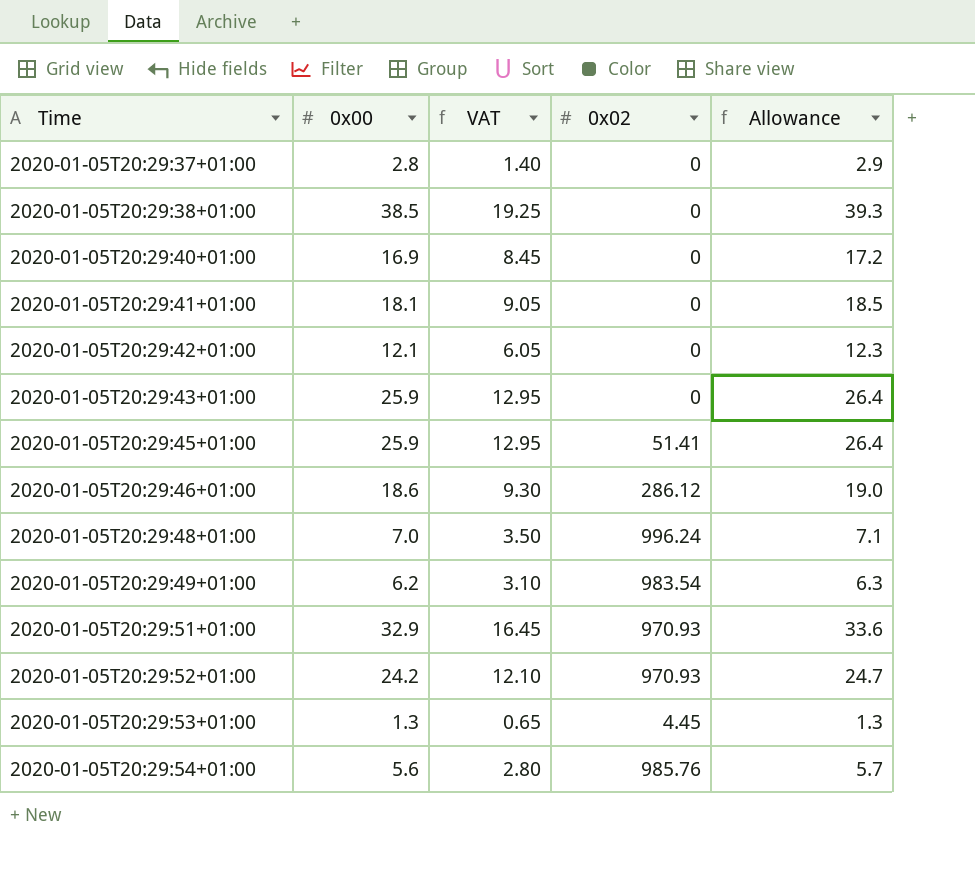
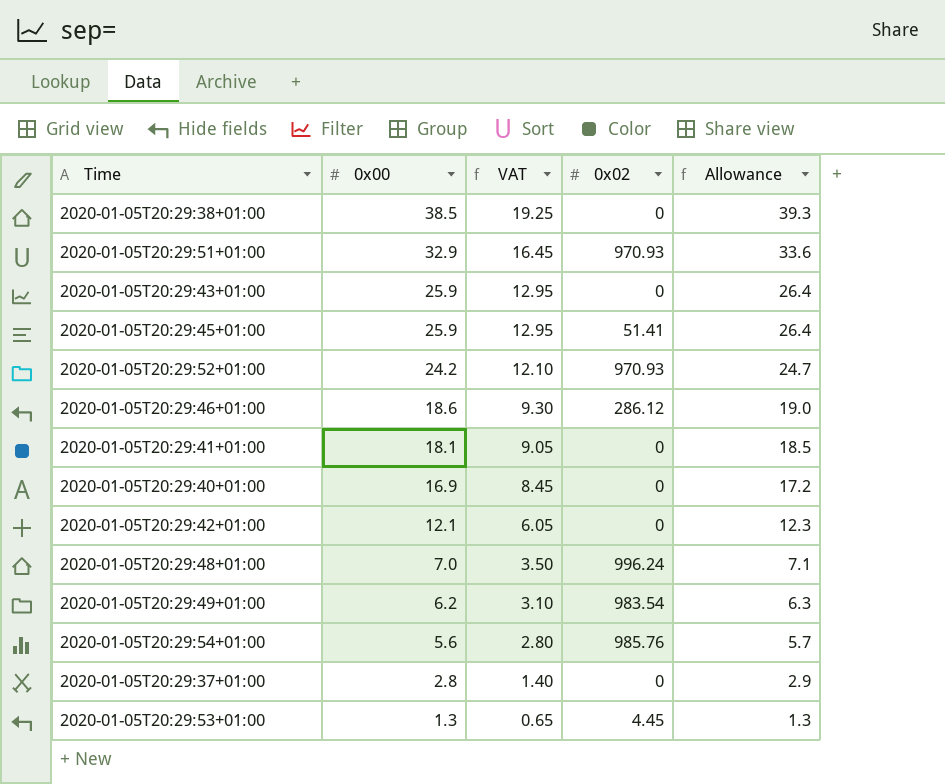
row order: Time ascending -> 0x00 descending

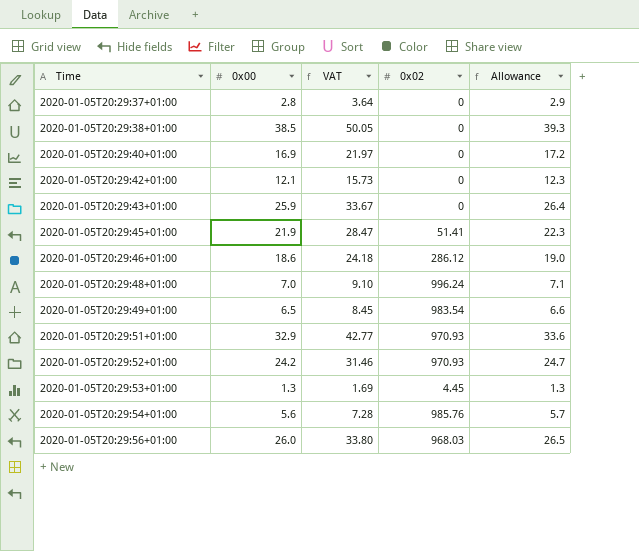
row order: 0x00 descending -> Time ascending
column VAT | formula: [0x00] * 0.5 -> [0x00] * 1.3
row 2020-01-05T20:29:41+01:00: 18.1 | 9.05 | 0 | 18.5 -> none
2020-01-05T20:29:45+01:00 | 0x00: 25.9 -> 21.9
2020-01-05T20:29:45+01:00 | Allowance: 26.4 -> 22.3
2020-01-05T20:29:49+01:00 | 0x00: 6.2 -> 6.5
2020-01-05T20:29:49+01:00 | Allowance: 6.3 -> 6.6
row 2020-01-05T20:29:56+01:00: none -> 26.0 | 33.80 | 968.03 | 26.5

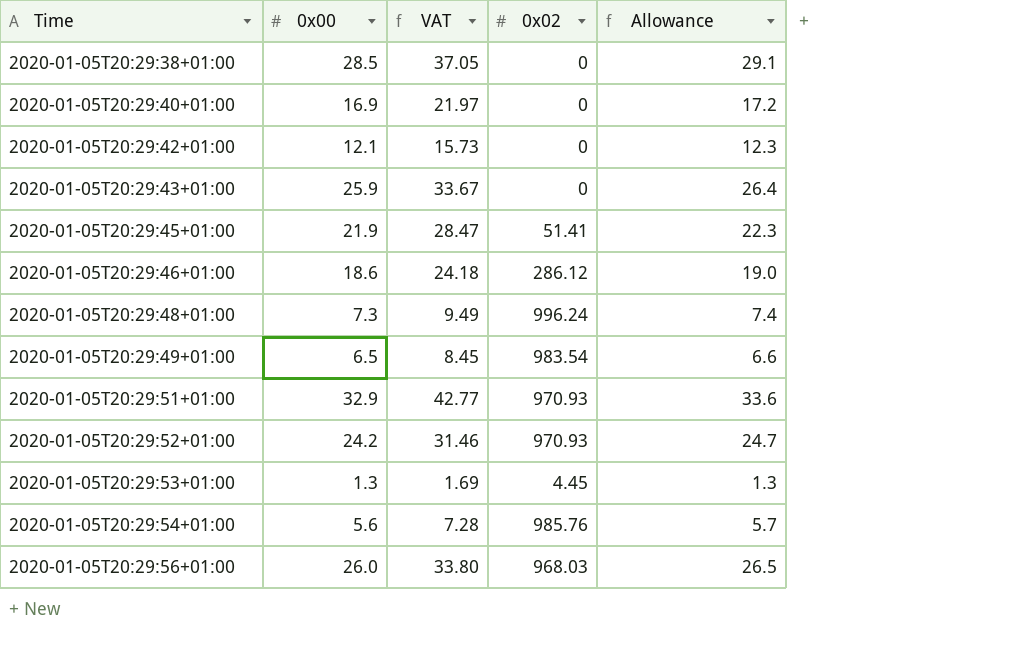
row 2020-01-05T20:29:37+01:00: 2.8 | 3.64 | 0 | 2.9 -> none
2020-01-05T20:29:38+01:00 | 0x00: 38.5 -> 28.5
2020-01-05T20:29:38+01:00 | VAT: 50.05 -> 37.05
2020-01-05T20:29:38+01:00 | Allowance: 39.3 -> 29.1
2020-01-05T20:29:48+01:00 | 0x00: 7.0 -> 7.3
2020-01-05T20:29:48+01:00 | VAT: 9.10 -> 9.49
2020-01-05T20:29:48+01:00 | Allowance: 7.1 -> 7.4

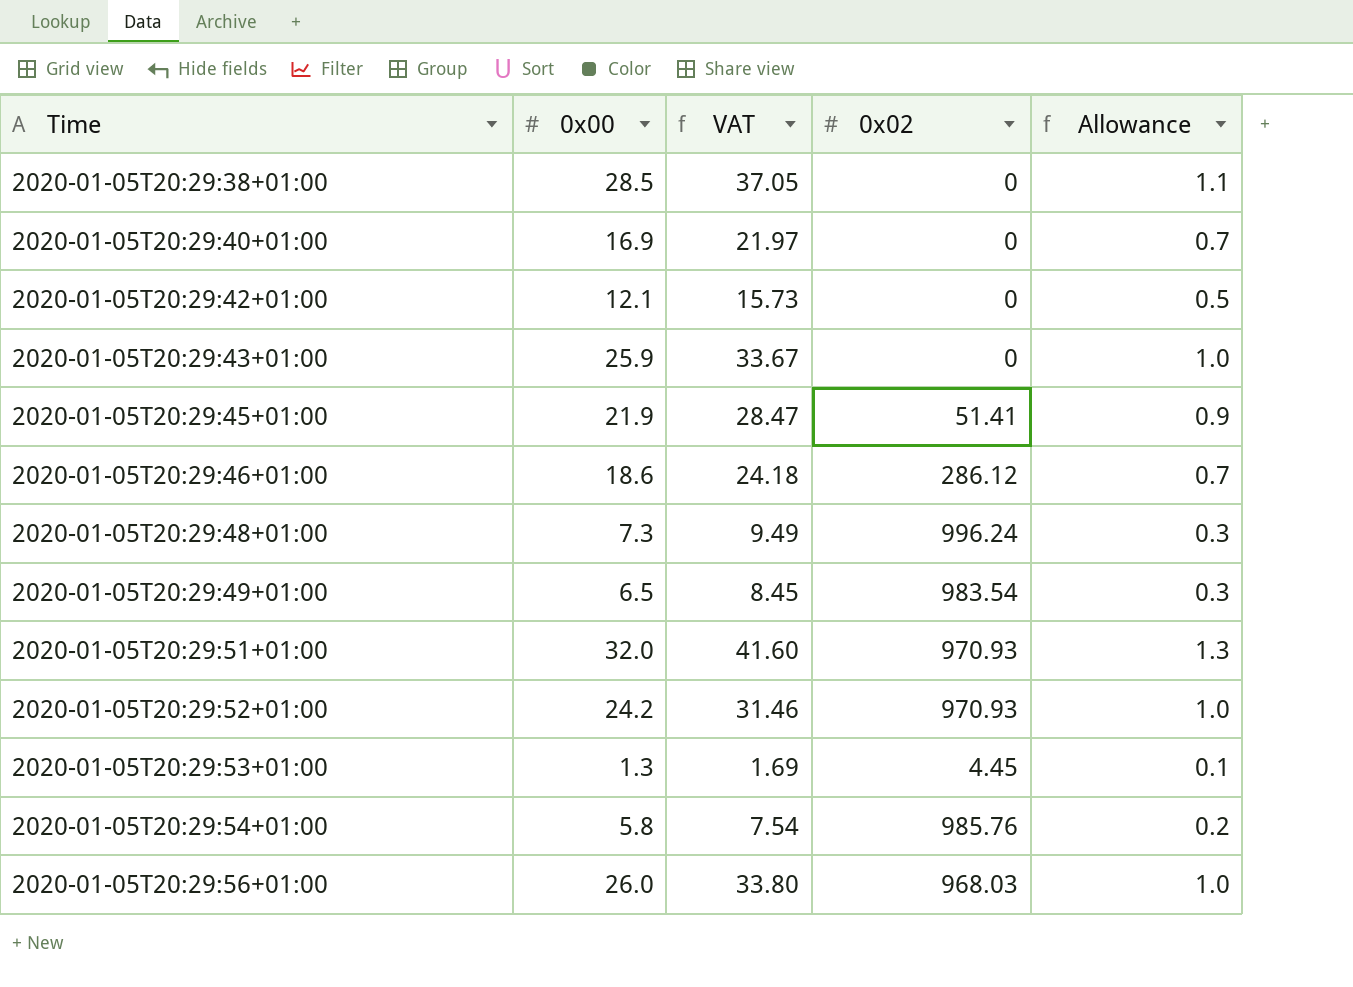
column Allowance | formula: [0x00] * 1.02 -> [0x00] * 0.04
2020-01-05T20:29:51+01:00 | 0x00: 32.9 -> 32.0
2020-01-05T20:29:51+01:00 | VAT: 42.77 -> 41.60
2020-01-05T20:29:54+01:00 | 0x00: 5.6 -> 5.8
2020-01-05T20:29:54+01:00 | VAT: 7.28 -> 7.54

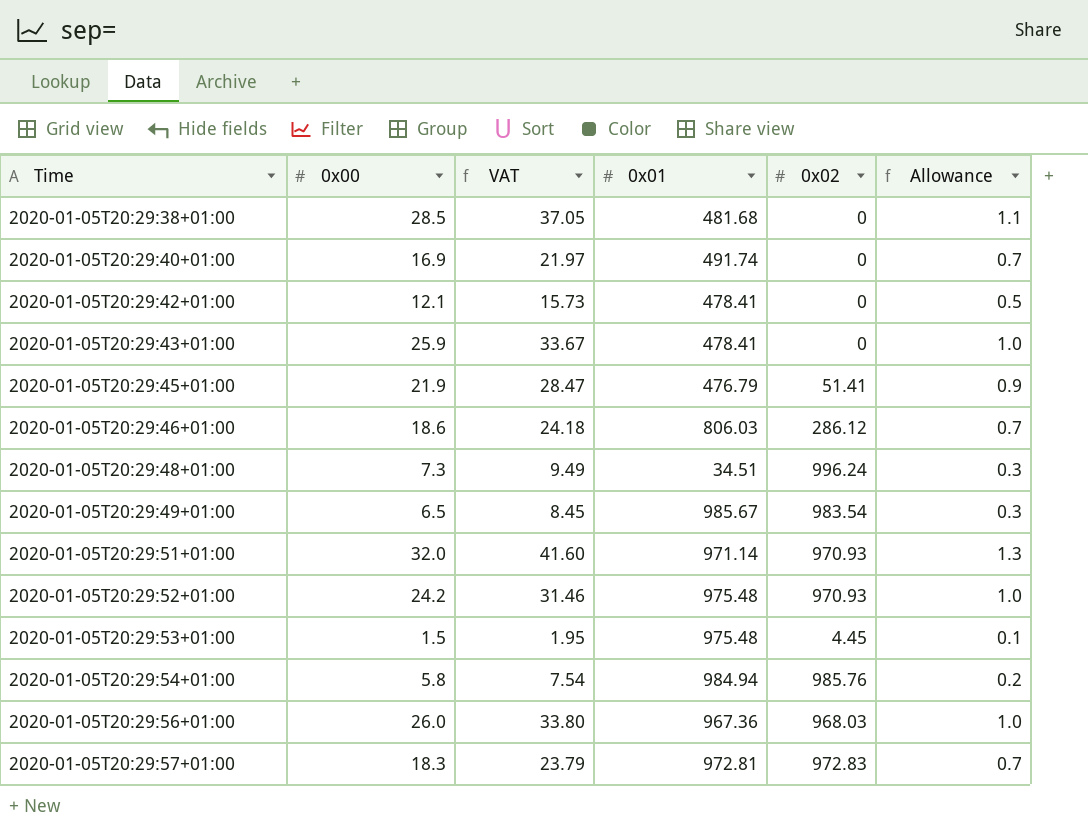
column 0x01 | position: none -> 4
2020-01-05T20:29:53+01:00 | 0x00: 1.3 -> 1.5
2020-01-05T20:29:53+01:00 | VAT: 1.69 -> 1.95
row 2020-01-05T20:29:57+01:00: none -> 18.3 | 23.79 | 972.81 | 972.83 | 0.7

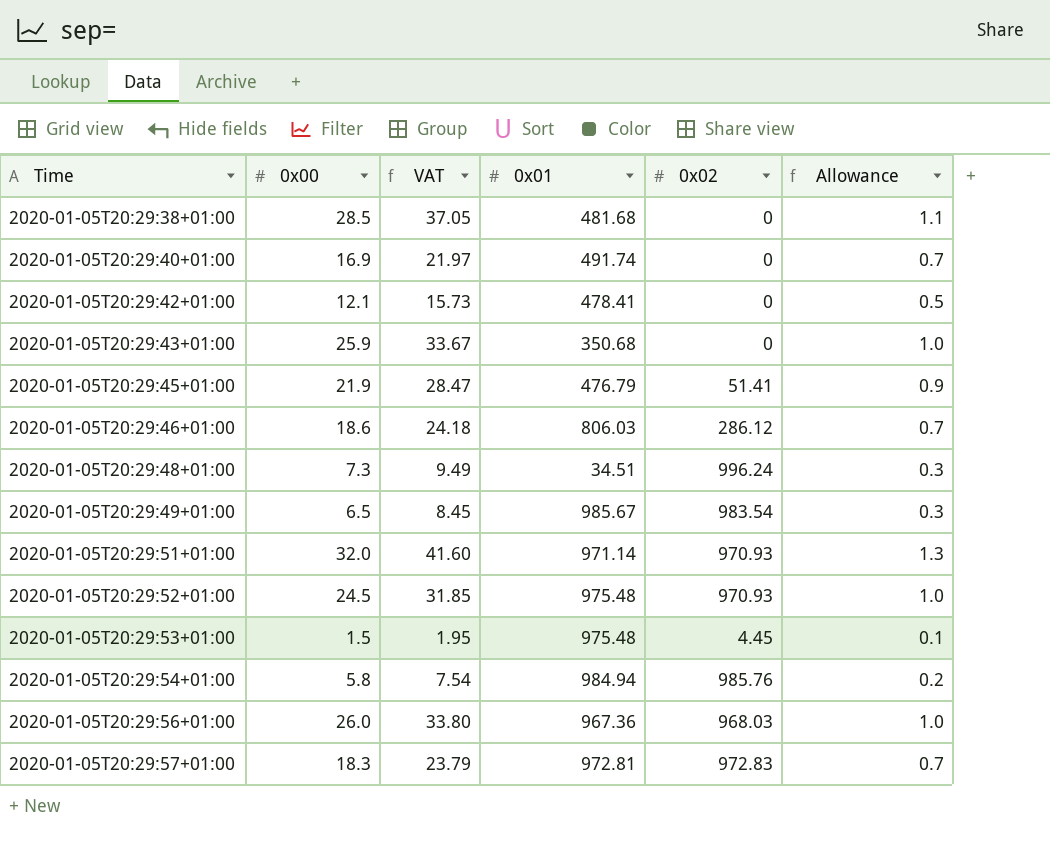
2020-01-05T20:29:43+01:00 | 0x01: 478.41 -> 350.68
2020-01-05T20:29:52+01:00 | 0x00: 24.2 -> 24.5
2020-01-05T20:29:52+01:00 | VAT: 31.46 -> 31.85

